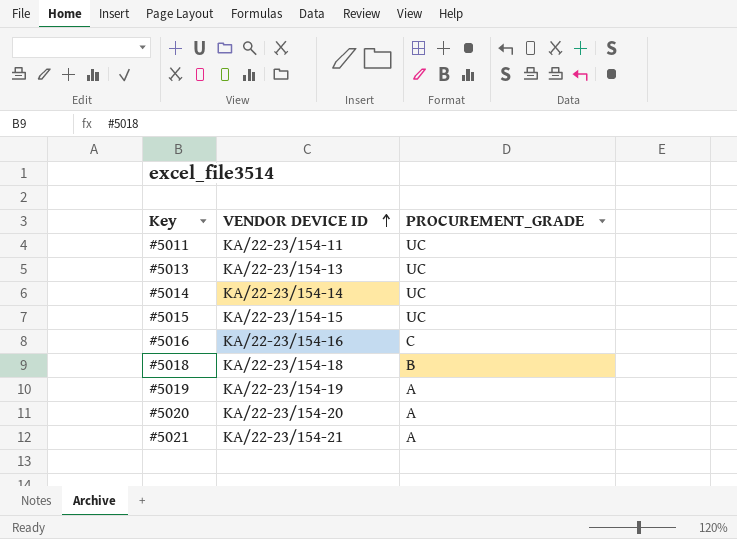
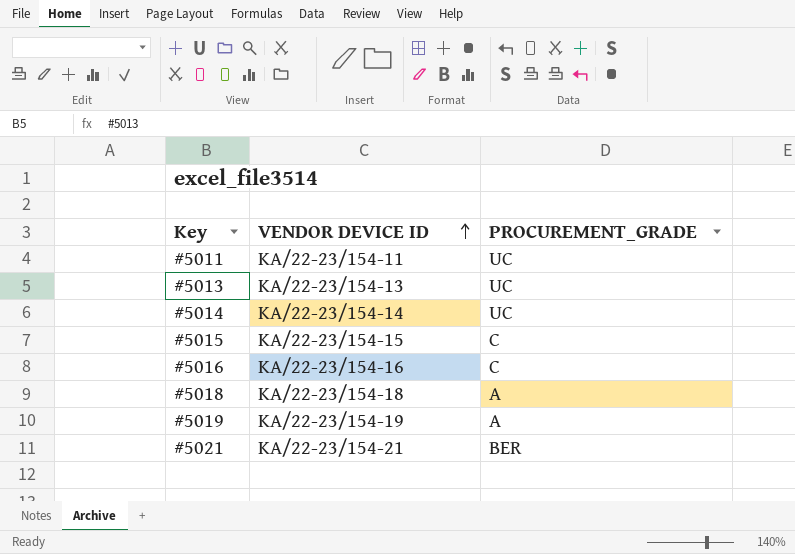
row #5020: KA/22-23/154-20 | A -> none
#5015 | PROCUREMENT_GRADE: UC -> C
#5018 | PROCUREMENT_GRADE: B -> A
#5021 | PROCUREMENT_GRADE: A -> BER

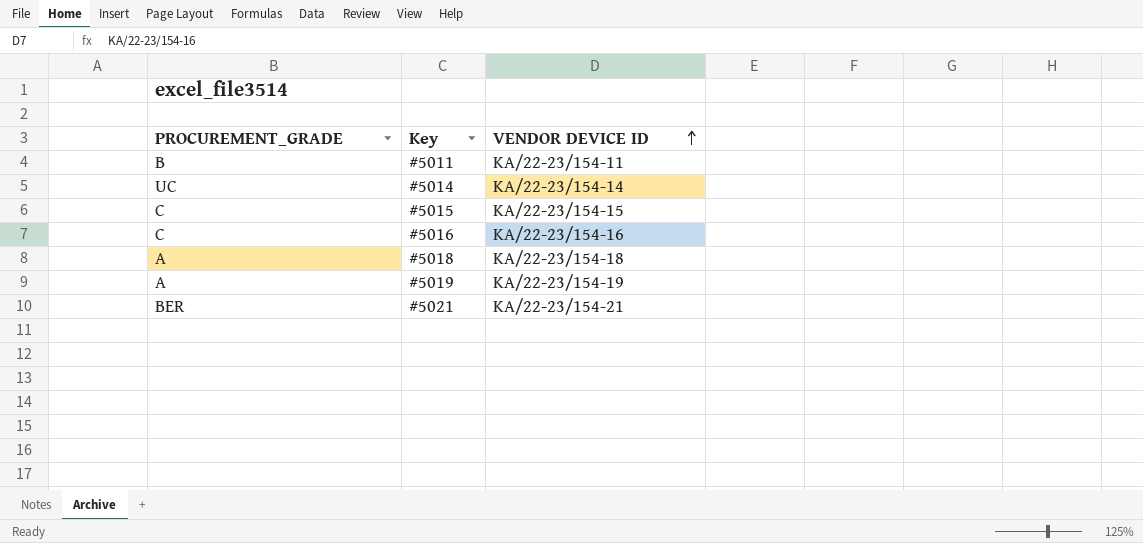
column PROCUREMENT_GRADE | position: 3 -> 1
row #5013: KA/22-23/154-13 | UC -> none
#5011 | PROCUREMENT_GRADE: UC -> B

